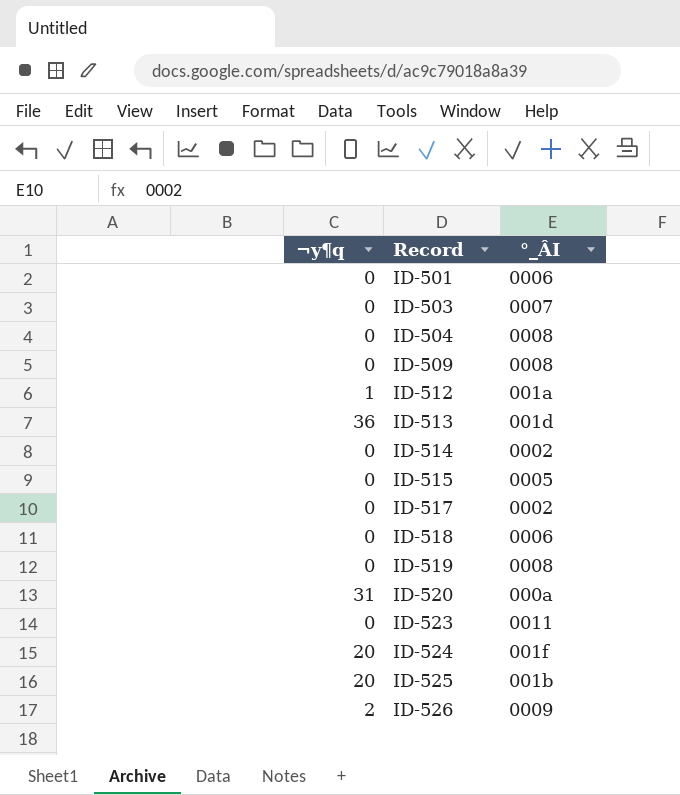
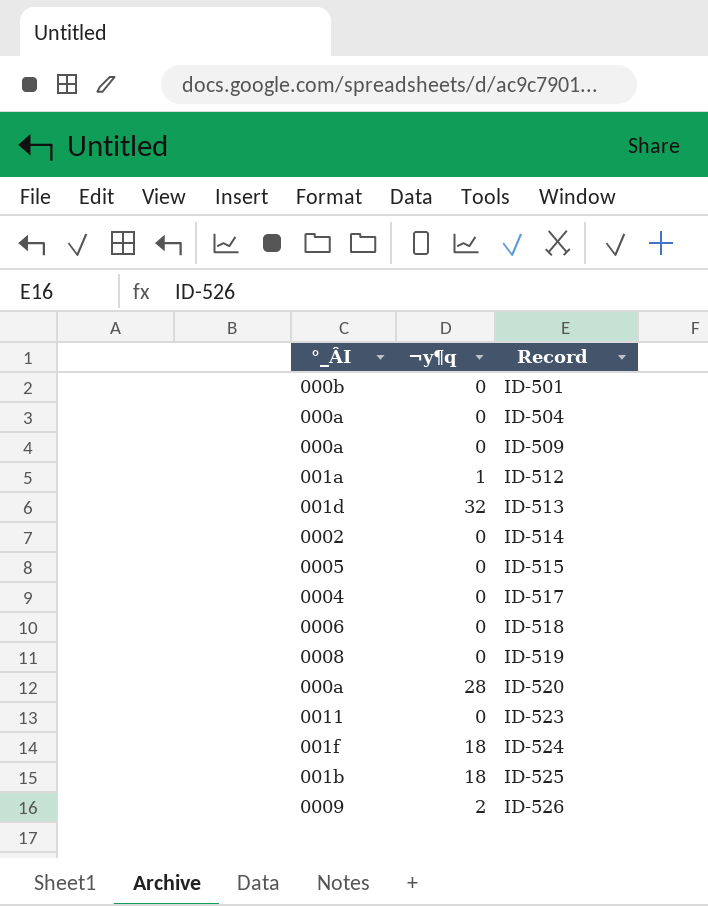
column °_ÂI | position: 3 -> 1
row ID-503: 0 | 0007 -> none
ID-501 | °_ÂI: 0006 -> 000b
ID-504 | °_ÂI: 0008 -> 000a
ID-509 | °_ÂI: 0008 -> 000a
ID-513 | ¬y¶q: 36 -> 32
ID-517 | °_ÂI: 0002 -> 0004
ID-520 | ¬y¶q: 31 -> 28
ID-524 | ¬y¶q: 20 -> 18
ID-525 | ¬y¶q: 20 -> 18

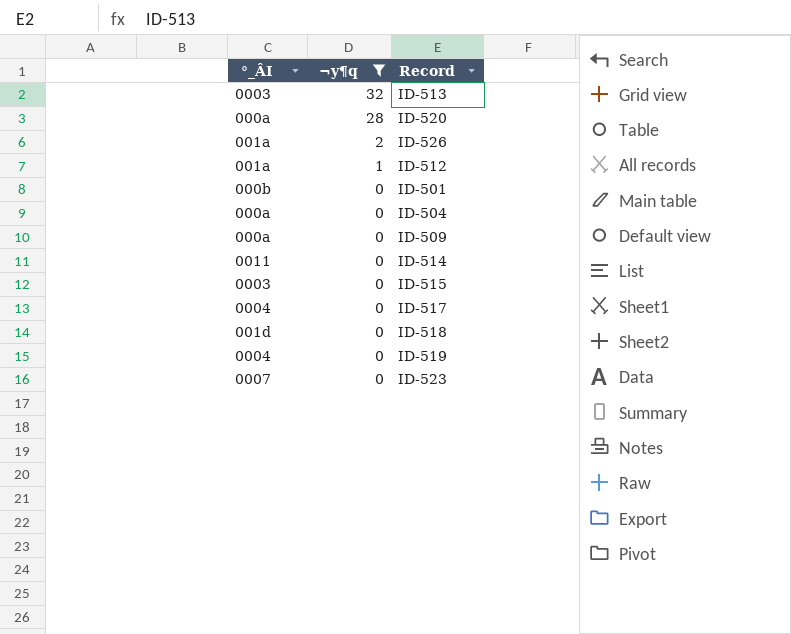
filter: none -> ¬y¶q != 18
row order: Record ascending -> ¬y¶q descending
ID-513 | °_ÂI: 001d -> 0003
ID-526 | °_ÂI: 0009 -> 001a
ID-514 | °_ÂI: 0002 -> 0011
ID-515 | °_ÂI: 0005 -> 0003
ID-518 | °_ÂI: 0006 -> 001d
ID-519 | °_ÂI: 0008 -> 0004
ID-523 | °_ÂI: 0011 -> 0007

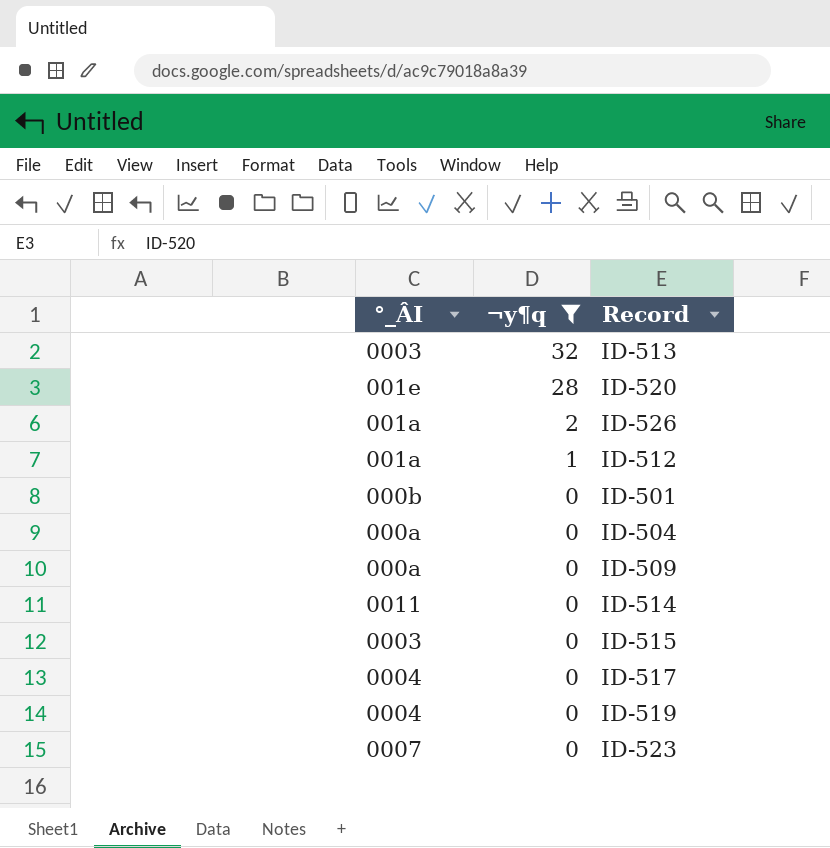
row ID-518: 001d | 0 -> none
ID-520 | °_ÂI: 000a -> 001e

